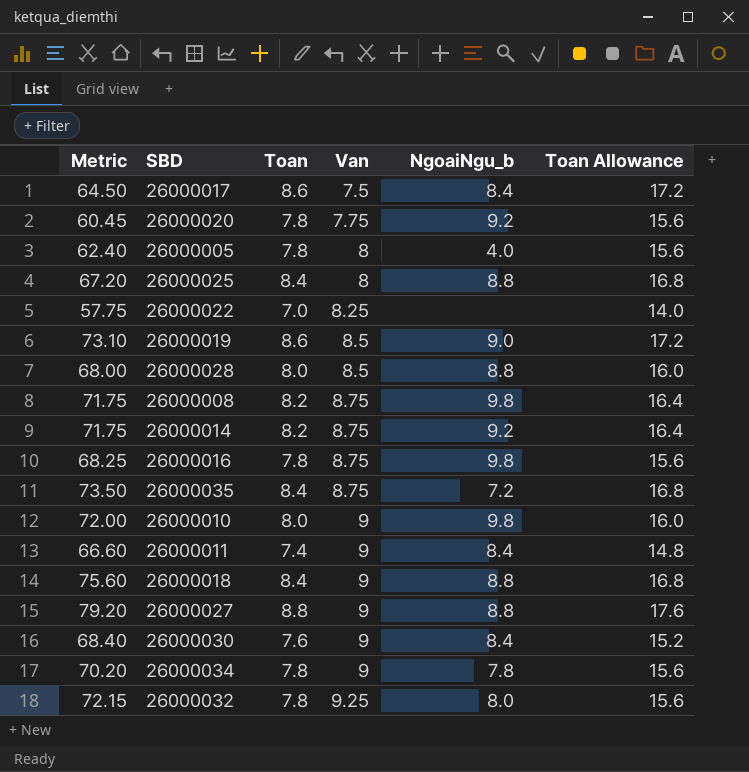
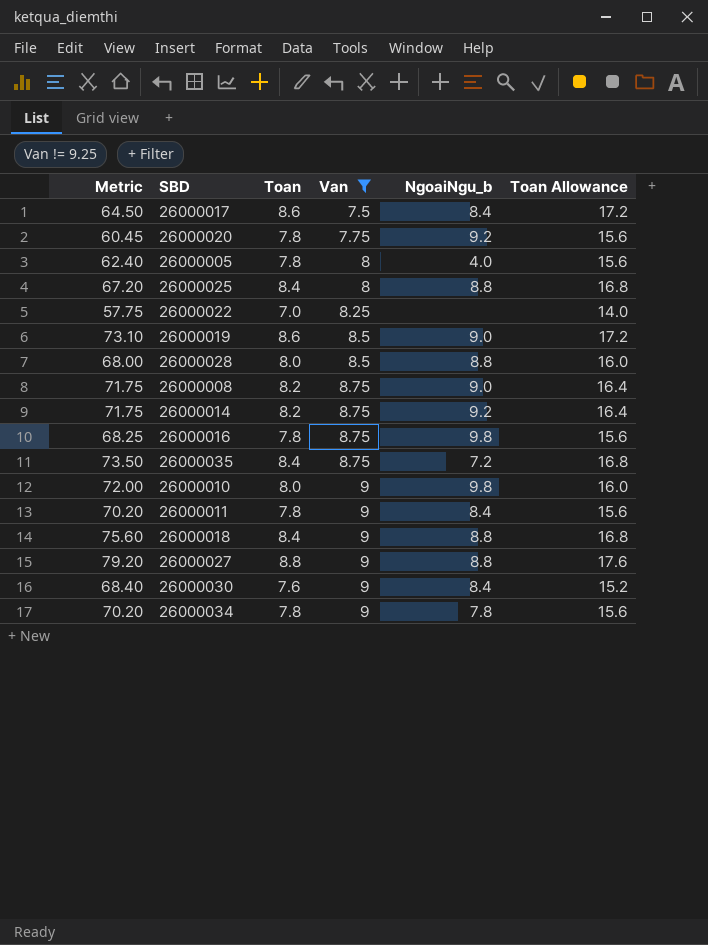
filter: none -> Van != 9.25
26000008 | NgoaiNgu_b: 9.8 -> 9.0
26000011 | Metric: 66.60 -> 70.20
26000011 | Toan: 7.4 -> 7.8
26000011 | Toan Allowance: 14.8 -> 15.6

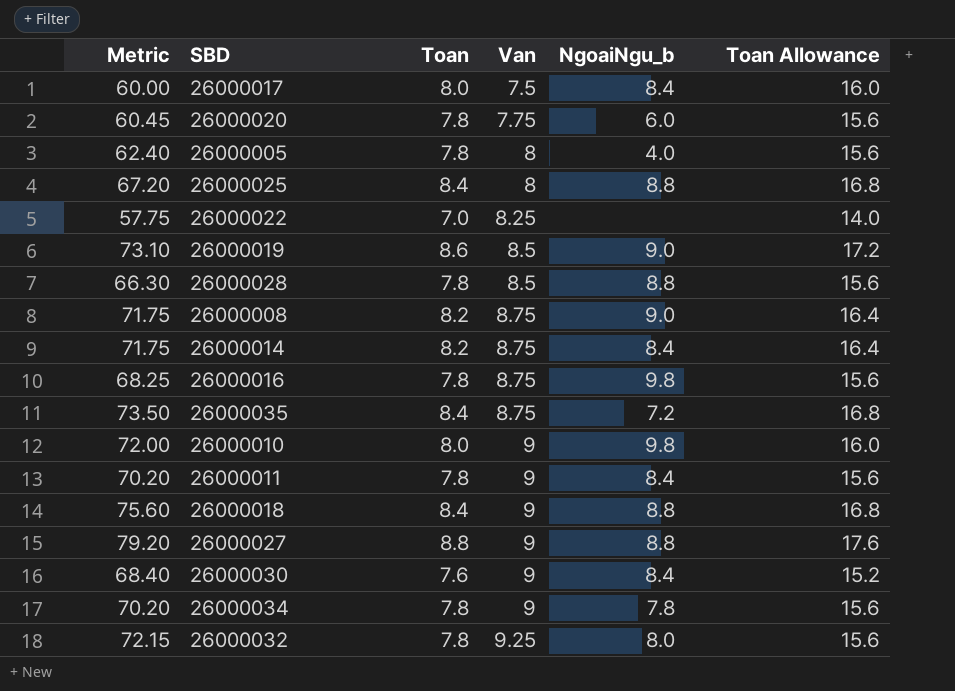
filter: Van != 9.25 -> none
26000017 | Metric: 64.50 -> 60.00
26000017 | Toan: 8.6 -> 8.0
26000017 | Toan Allowance: 17.2 -> 16.0
26000020 | NgoaiNgu_b: 9.2 -> 6.0
26000028 | Metric: 68.00 -> 66.30
26000028 | Toan: 8.0 -> 7.8
26000028 | Toan Allowance: 16.0 -> 15.6
26000014 | NgoaiNgu_b: 9.2 -> 8.4

